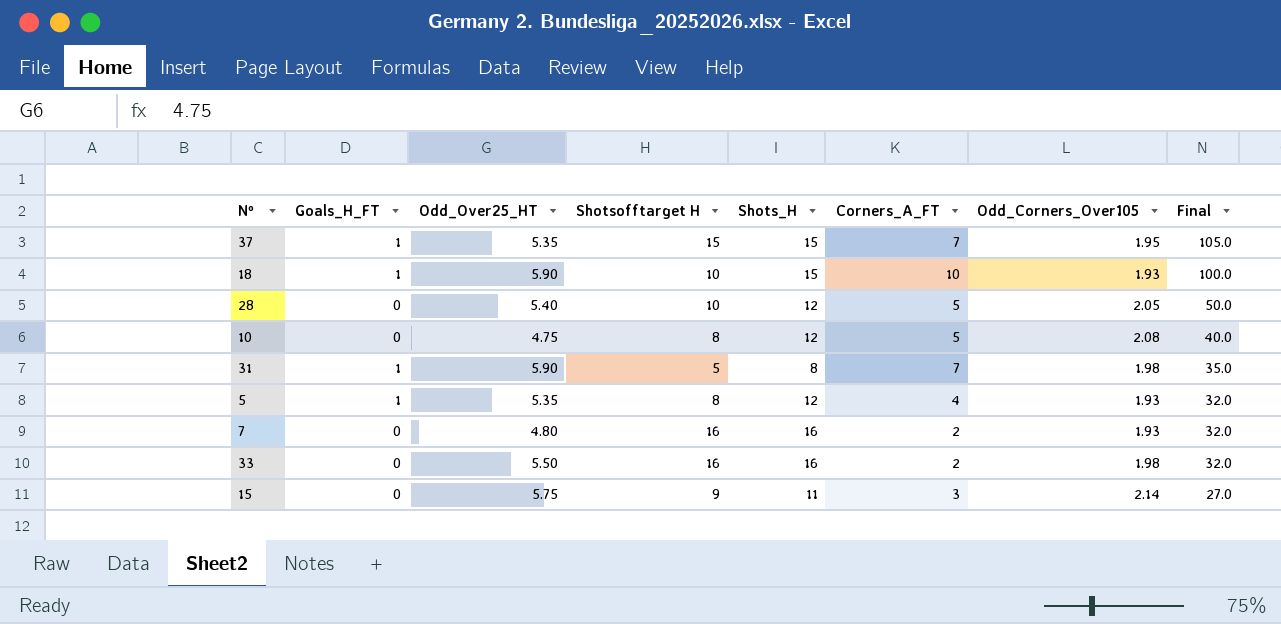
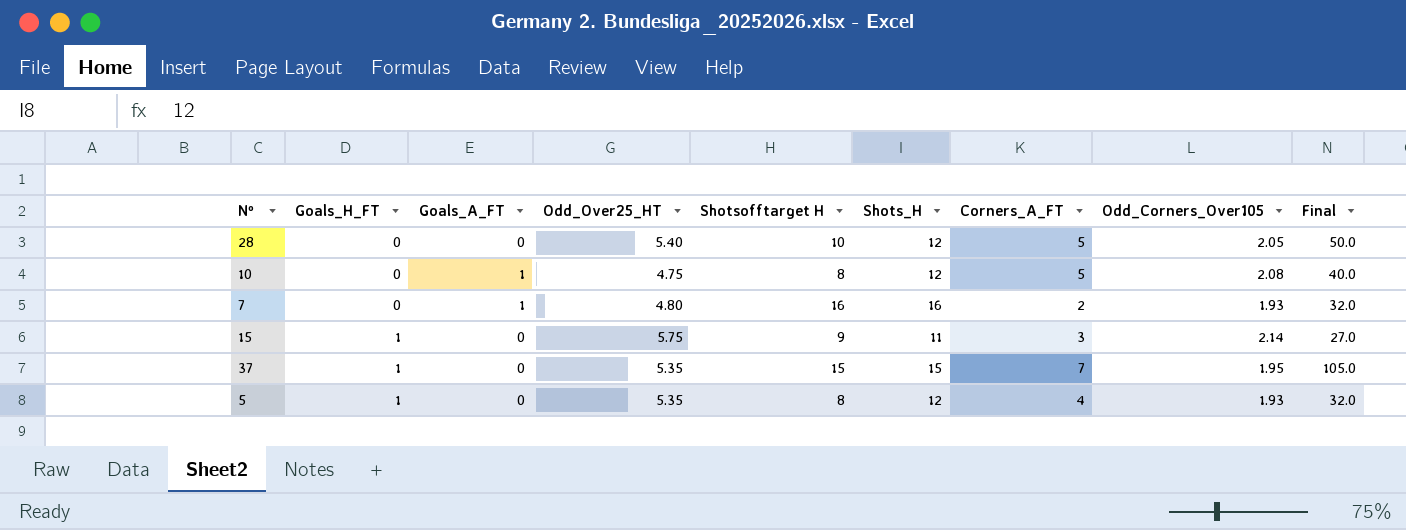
row order: Final descending -> Goals_H_FT ascending
column Goals_A_FT | position: none -> 3
row 18: 1 | 5.90 | 10 | 15 | 10 | 1.93 | 100.0 -> none
row 31: 1 | 5.90 | 5 | 8 | 7 | 1.98 | 35.0 -> none
row 33: 0 | 5.50 | 16 | 16 | 2 | 1.98 | 32.0 -> none
15 | Goals_H_FT: 0 -> 1

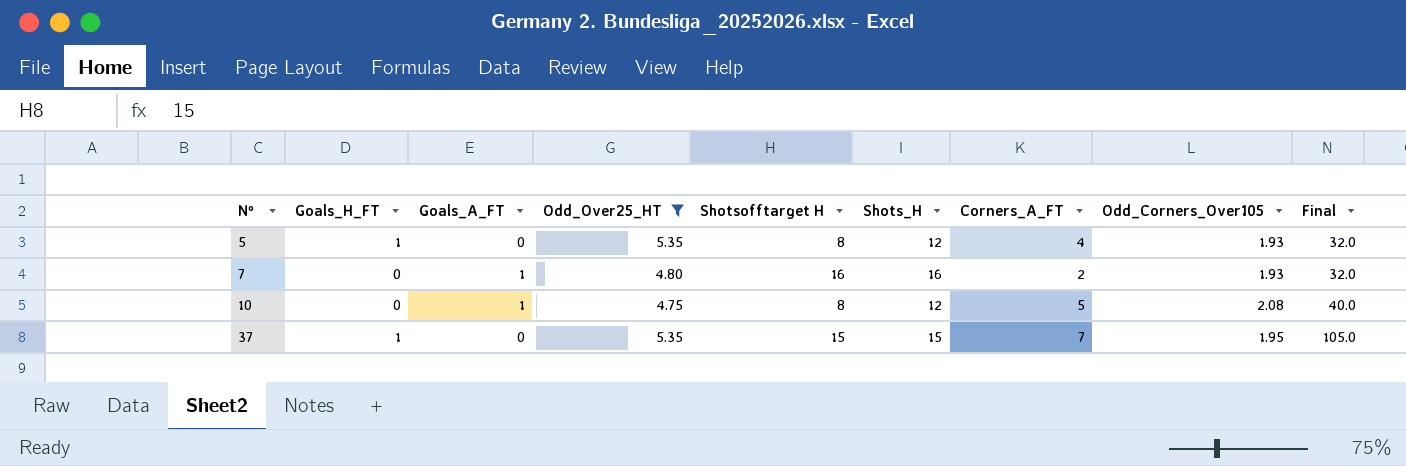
filter: none -> Odd_Over25_HT <= 5.35
row order: Goals_H_FT ascending -> Nº ascending

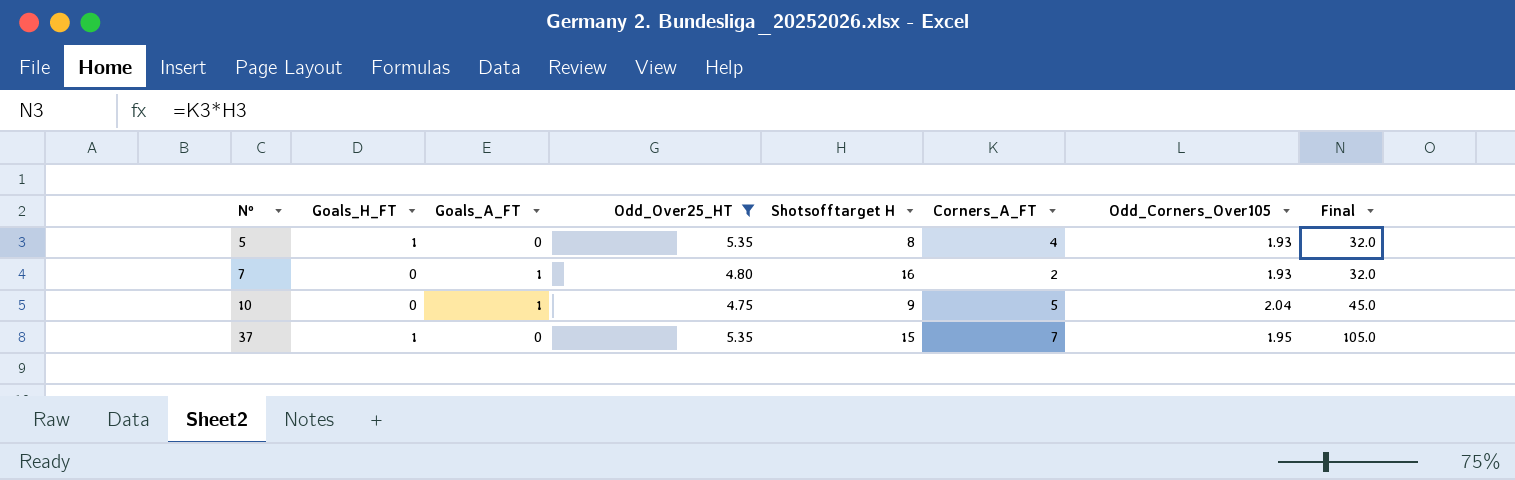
column Shots_H | position: 6 -> none
10 | Shotsofftarget H: 8 -> 9
10 | Odd_Corners_Over105: 2.08 -> 2.04
10 | Final: 40.0 -> 45.0

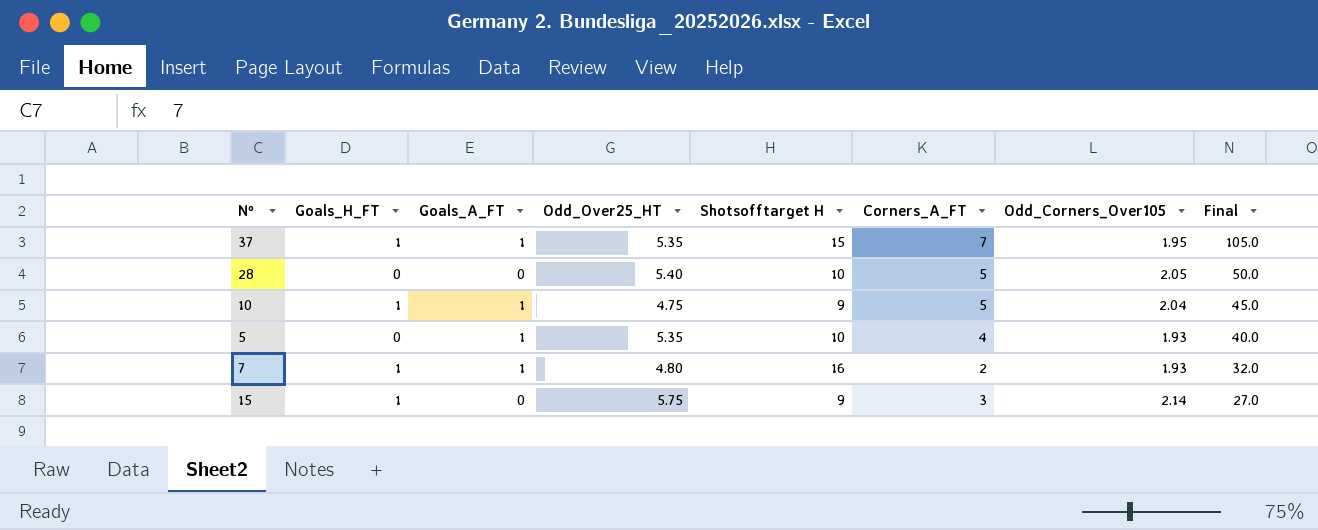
filter: Odd_Over25_HT <= 5.35 -> none
row order: Nº ascending -> Final descending
37 | Goals_A_FT: 0 -> 1
10 | Goals_H_FT: 0 -> 1
5 | Goals_H_FT: 1 -> 0
5 | Goals_A_FT: 0 -> 1
5 | Shotsofftarget H: 8 -> 10
5 | Final: 32.0 -> 40.0
7 | Goals_H_FT: 0 -> 1

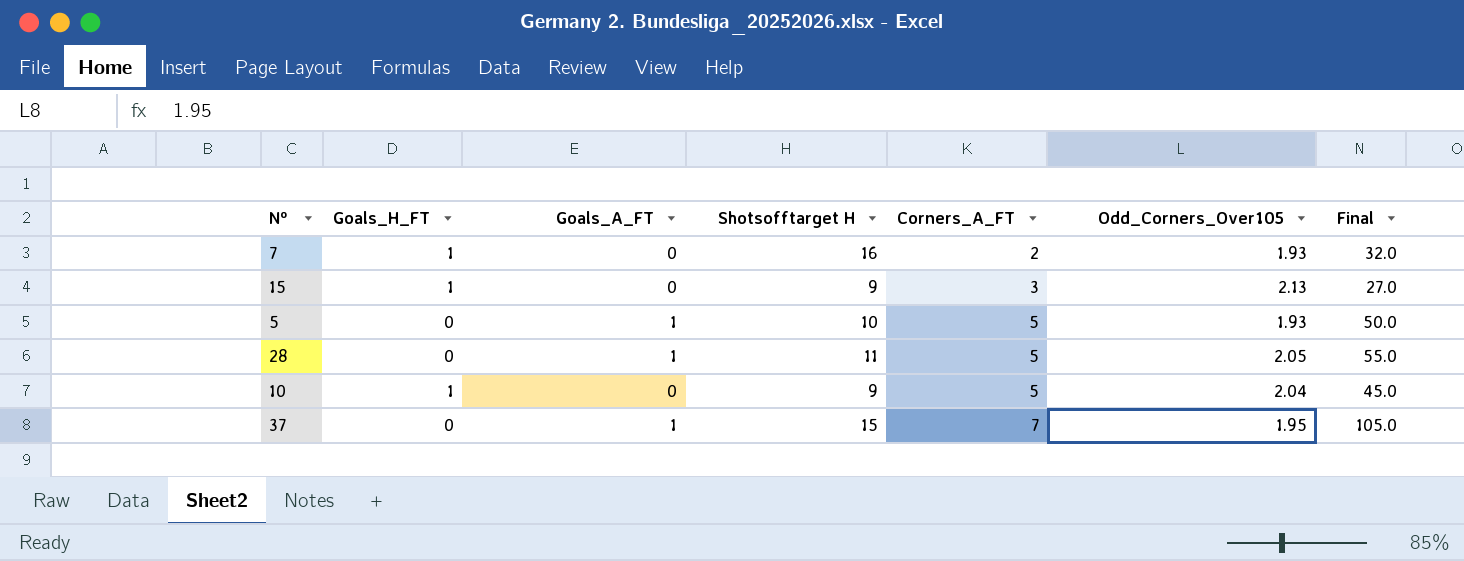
row order: Final descending -> Corners_A_FT ascending
column Odd_Over25_HT | position: 4 -> none
7 | Goals_A_FT: 1 -> 0
15 | Odd_Corners_Over105: 2.14 -> 2.13
5 | Corners_A_FT: 4 -> 5
5 | Final: 40.0 -> 50.0
28 | Goals_A_FT: 0 -> 1
28 | Shotsofftarget H: 10 -> 11
28 | Final: 50.0 -> 55.0
10 | Goals_A_FT: 1 -> 0
37 | Goals_H_FT: 1 -> 0

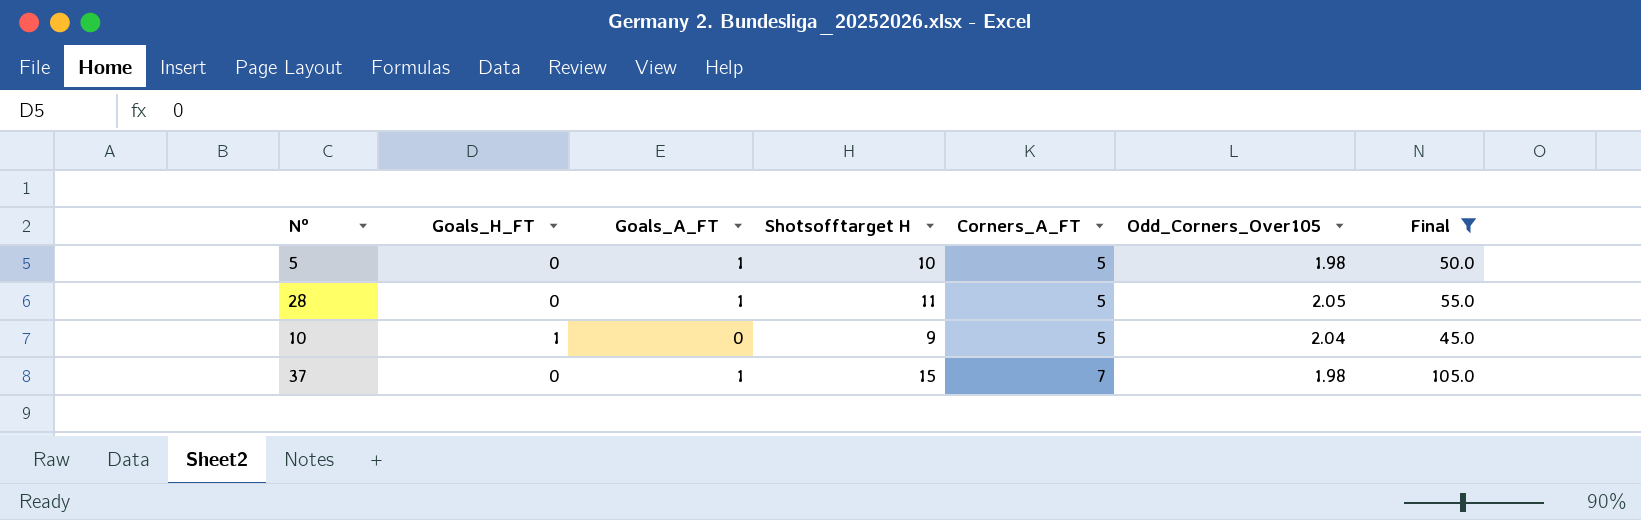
filter: none -> Final >= 45.0
5 | Odd_Corners_Over105: 1.93 -> 1.98
37 | Odd_Corners_Over105: 1.95 -> 1.98

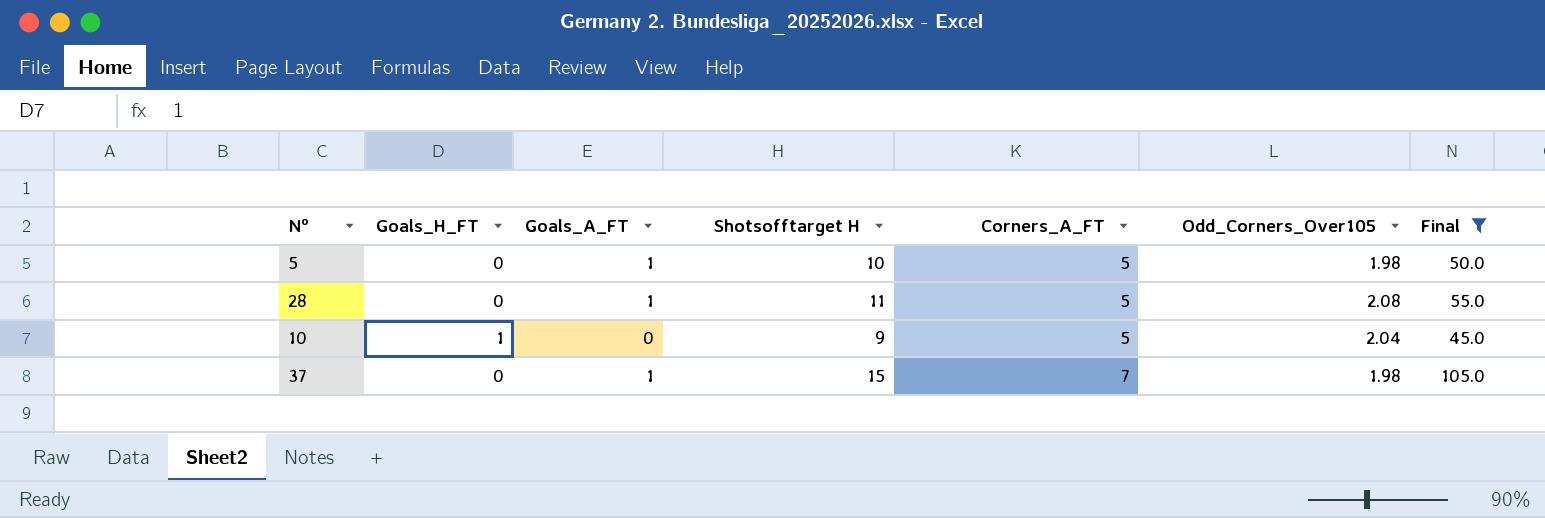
28 | Odd_Corners_Over105: 2.05 -> 2.08

